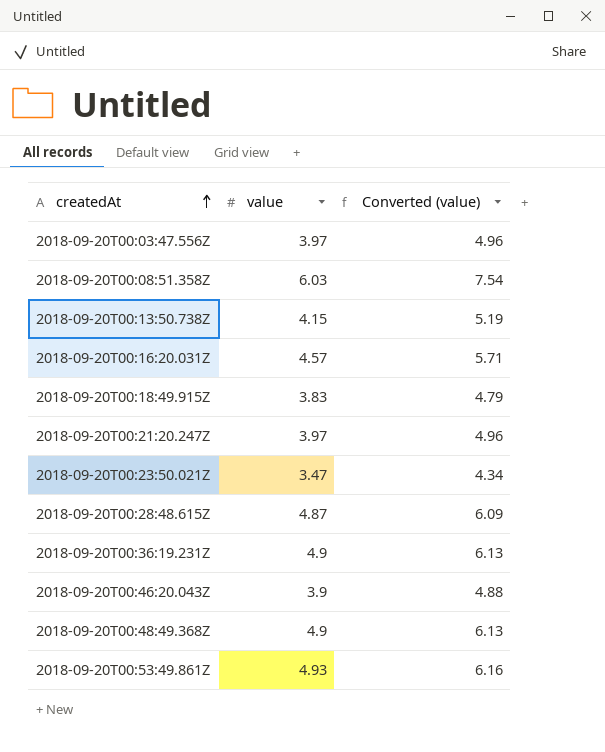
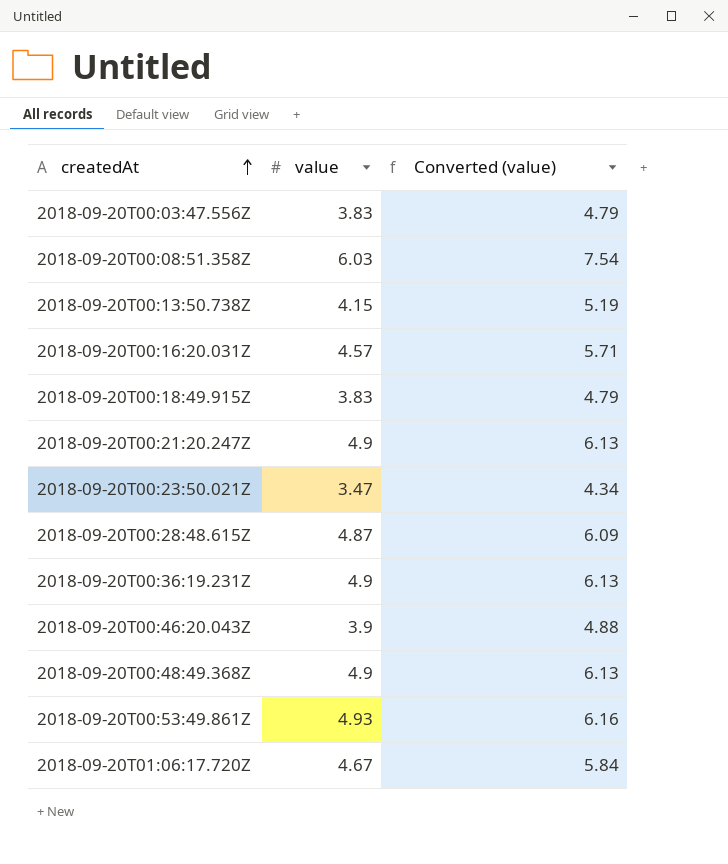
2018-09-20T00:03:47.556Z | value: 3.97 -> 3.83
2018-09-20T00:03:47.556Z | Converted (value): 4.96 -> 4.79
2018-09-20T00:21:20.247Z | value: 3.97 -> 4.9
2018-09-20T00:21:20.247Z | Converted (value): 4.96 -> 6.13
row 2018-09-20T01:06:17.720Z: none -> 4.67 | 5.84

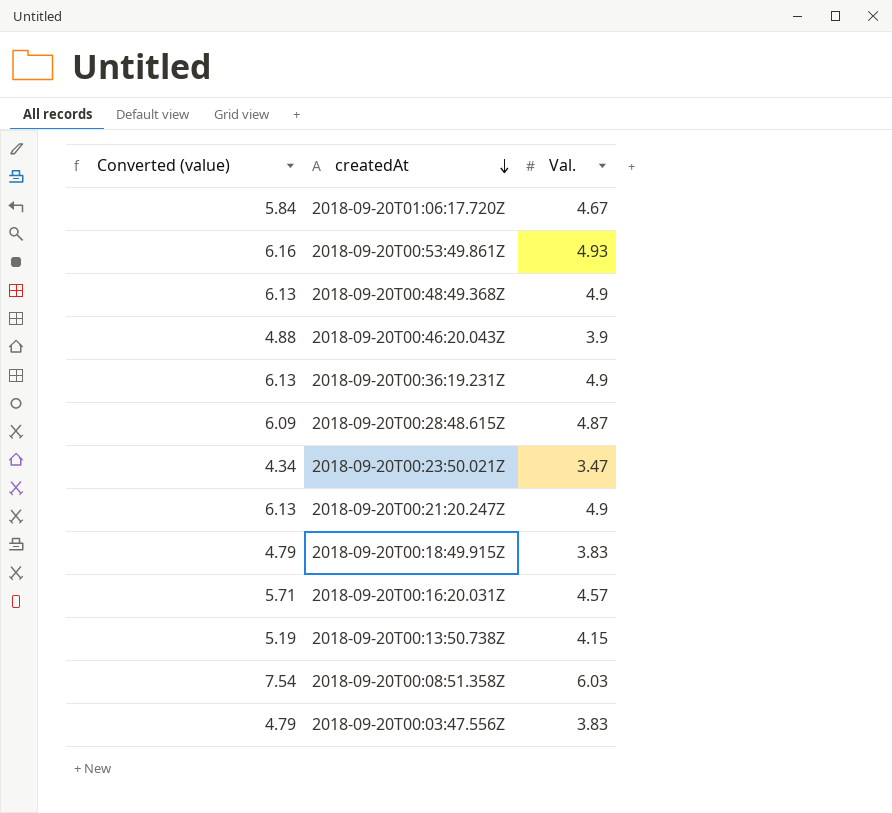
row order: createdAt ascending -> createdAt descending
column Converted (value) | position: 3 -> 1
column name: value -> Val.

